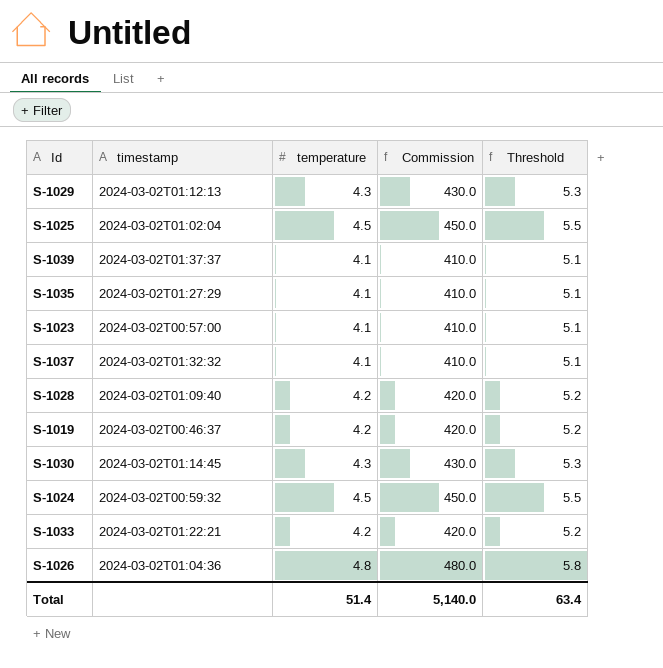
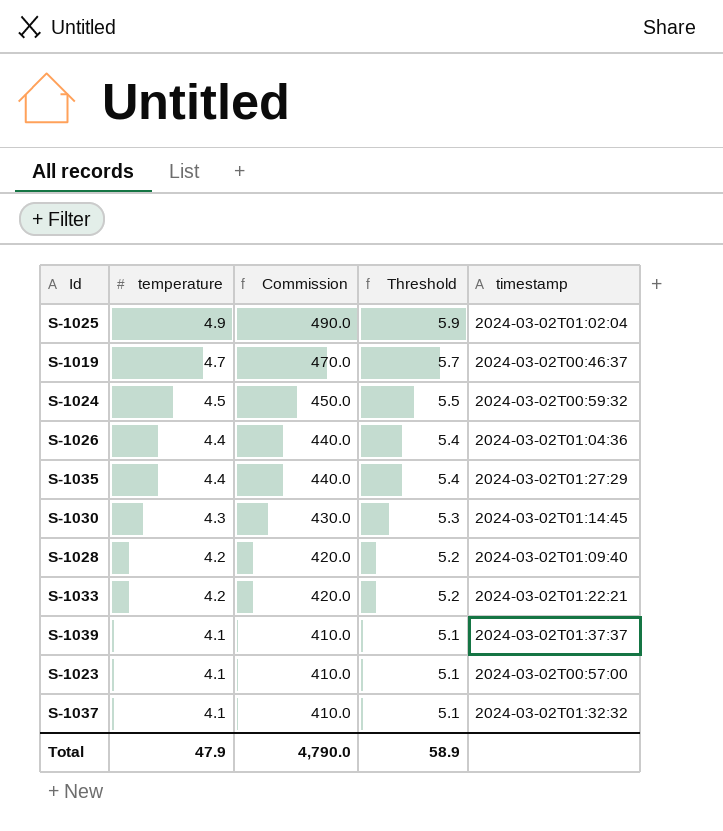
row order: none -> temperature descending
column timestamp | position: 2 -> 5
row S-1029: 2024-03-02T01:12:13 | 4.3 | 430.0 | 5.3 -> none
S-1025 | temperature: 4.5 -> 4.9
S-1025 | Commission: 450.0 -> 490.0
S-1025 | Threshold: 5.5 -> 5.9
S-1019 | temperature: 4.2 -> 4.7
S-1019 | Commission: 420.0 -> 470.0
S-1019 | Threshold: 5.2 -> 5.7
S-1026 | temperature: 4.8 -> 4.4
S-1026 | Commission: 480.0 -> 440.0
S-1026 | Threshold: 5.8 -> 5.4
S-1035 | temperature: 4.1 -> 4.4
S-1035 | Commission: 410.0 -> 440.0
S-1035 | Threshold: 5.1 -> 5.4
Total | temperature: 51.4 -> 47.9
Total | Commission: 5,140.0 -> 4,790.0
Total | Threshold: 63.4 -> 58.9

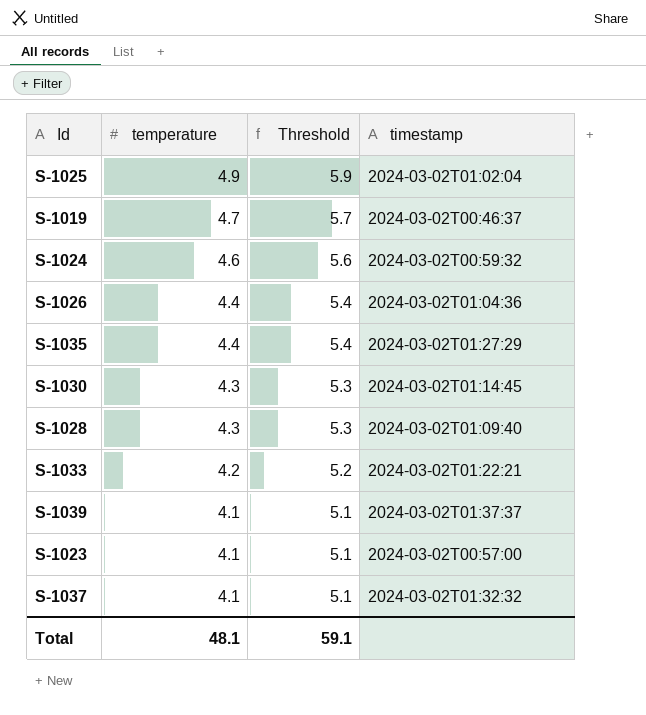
column Commission | formula: [temperature] * 100 -> none
S-1024 | temperature: 4.5 -> 4.6
S-1024 | Threshold: 5.5 -> 5.6
S-1028 | temperature: 4.2 -> 4.3
S-1028 | Threshold: 5.2 -> 5.3
Total | temperature: 47.9 -> 48.1
Total | Threshold: 58.9 -> 59.1

